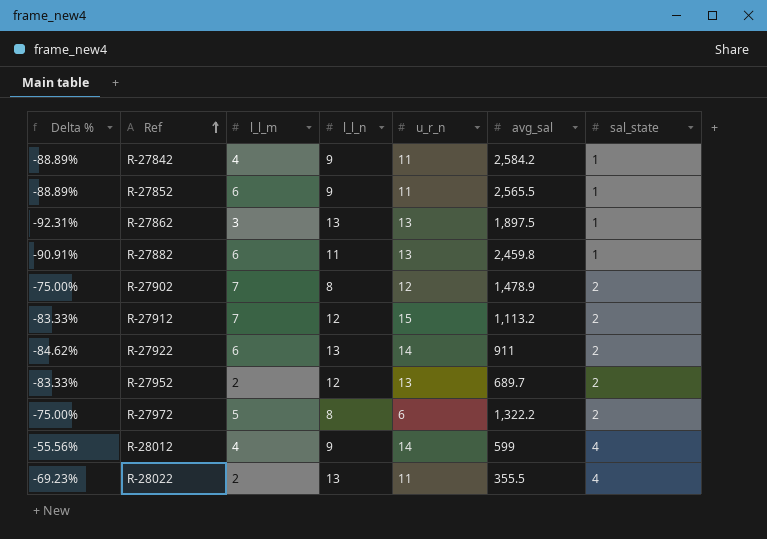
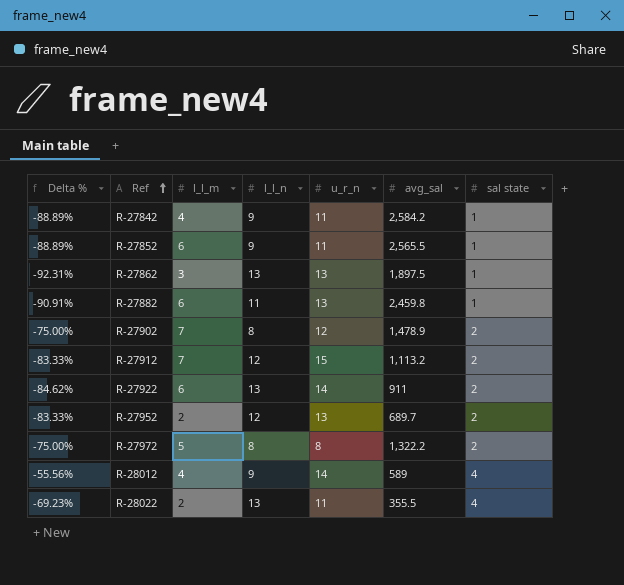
column name: sal_state -> sal state
R-27972 | u_r_n: 6 -> 8
R-28012 | avg_sal: 599 -> 589

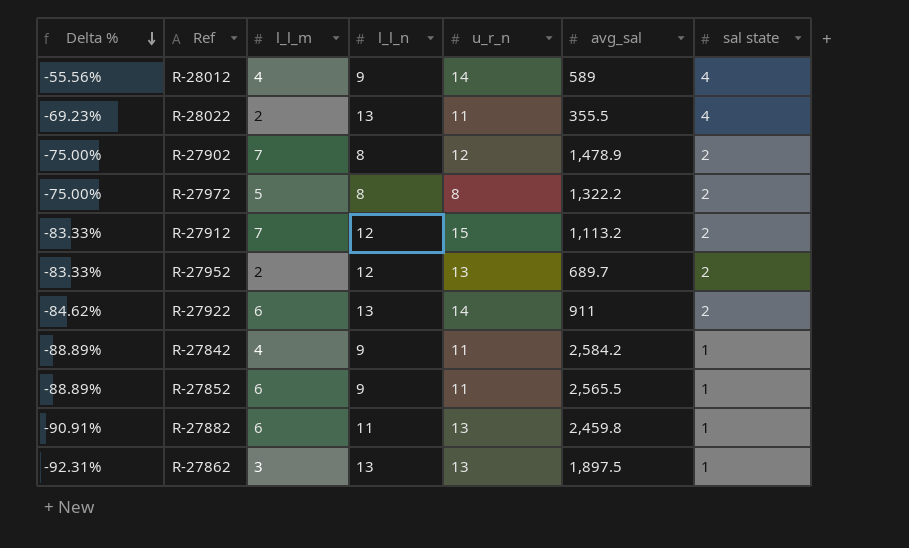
row order: Ref ascending -> Delta % descending

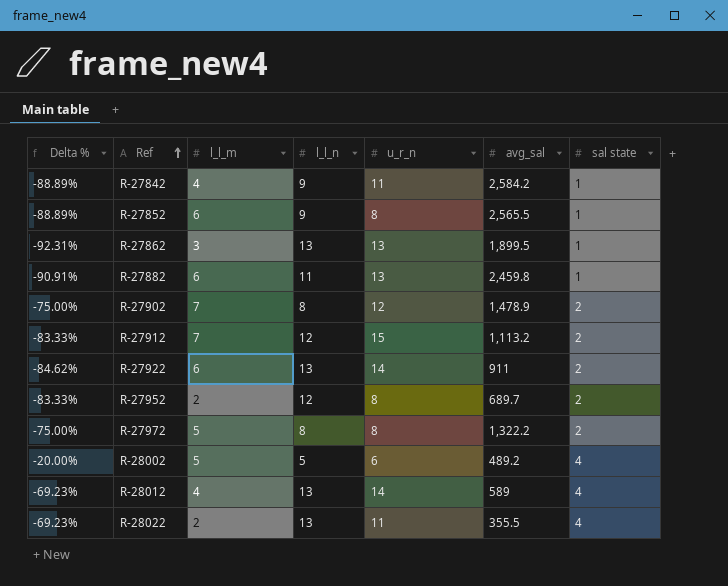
row order: Delta % descending -> Ref ascending
R-27852 | u_r_n: 11 -> 8
R-27862 | avg_sal: 1,897.5 -> 1,899.5
R-27952 | u_r_n: 13 -> 8
row R-28002: none -> -20.00% | 5 | 5 | 6 | 489.2 | 4
R-28012 | Delta %: -55.56% -> -69.23%
R-28012 | l_l_n: 9 -> 13

